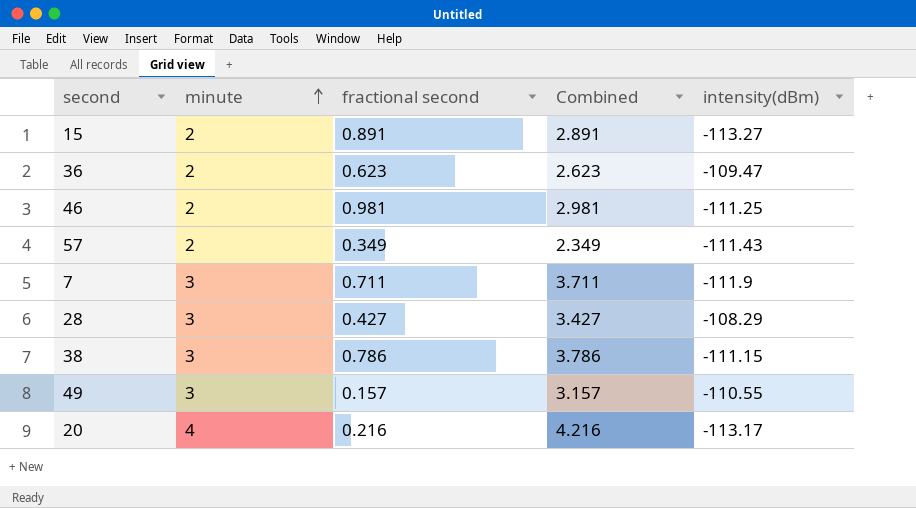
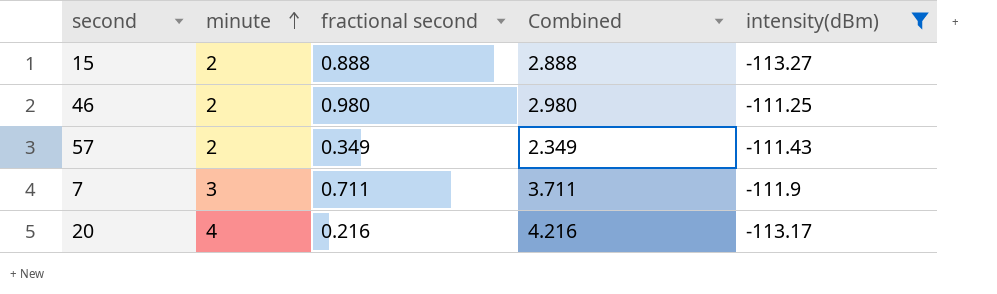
filter: none -> intensity(dBm) <= -111.25
15 | fractional second: 0.891 -> 0.888
15 | Combined: 2.891 -> 2.888
46 | fractional second: 0.981 -> 0.980
46 | Combined: 2.981 -> 2.980

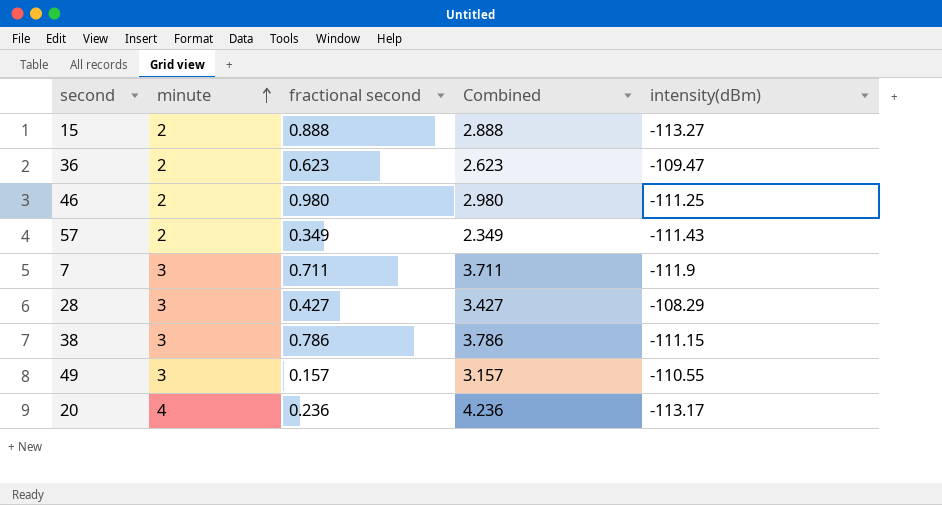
filter: intensity(dBm) <= -111.25 -> none
20 | fractional second: 0.216 -> 0.236
20 | Combined: 4.216 -> 4.236

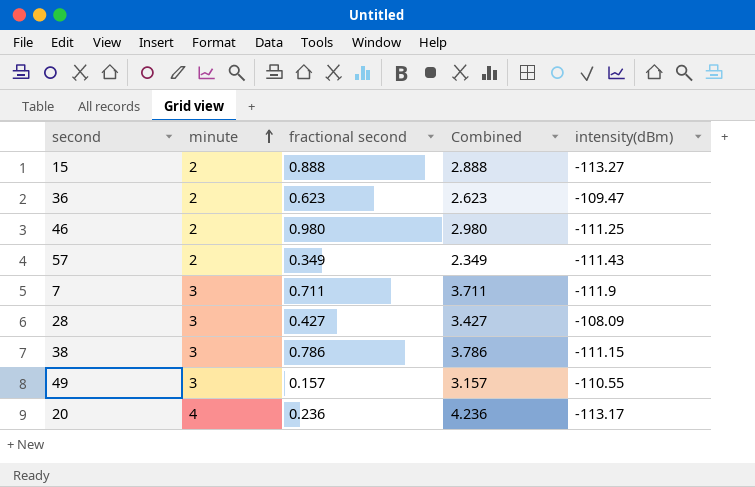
28 | intensity(dBm): -108.29 -> -108.09

